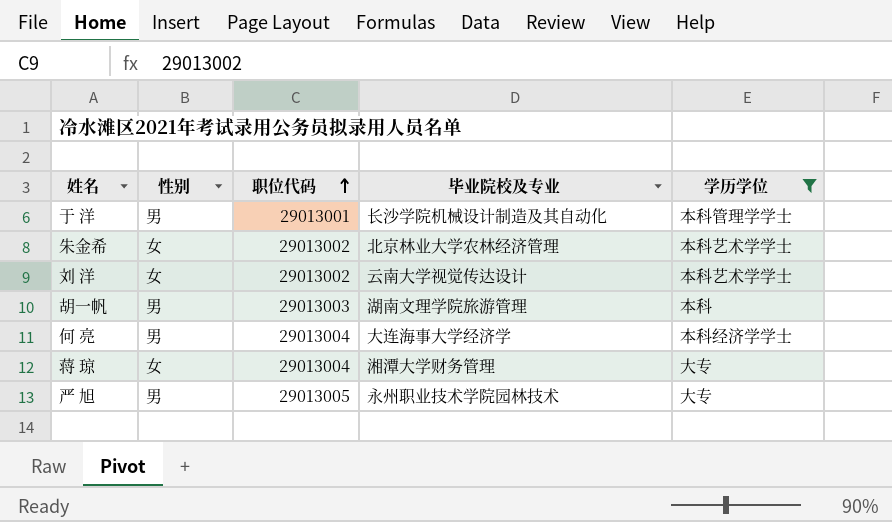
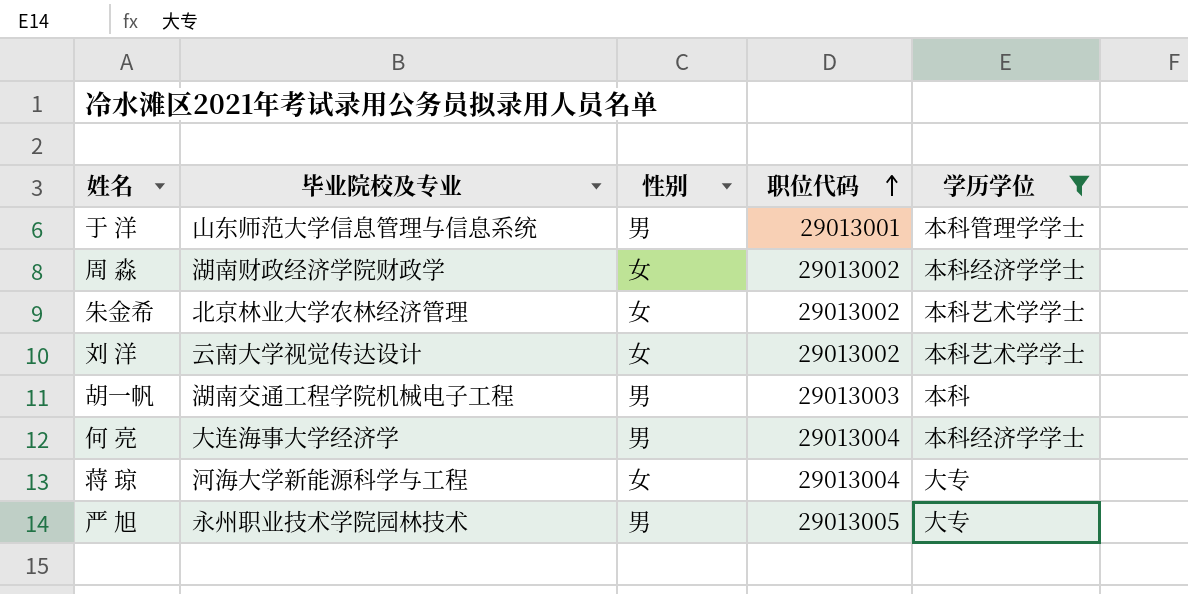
column 毕业院校及专业 | position: 4 -> 2
于 洋 | 毕业院校及专业: 长沙学院机械设计制造及其自动化 -> 山东师范大学信息管理与信息系统
row 周 淼: none -> 湖南财政经济学院财政学 | 女 | 29013002 | 本科经济学学士
胡一帆 | 毕业院校及专业: 湖南文理学院旅游管理 -> 湖南交通工程学院机械电子工程
蒋 琼 | 毕业院校及专业: 湘潭大学财务管理 -> 河海大学新能源科学与工程

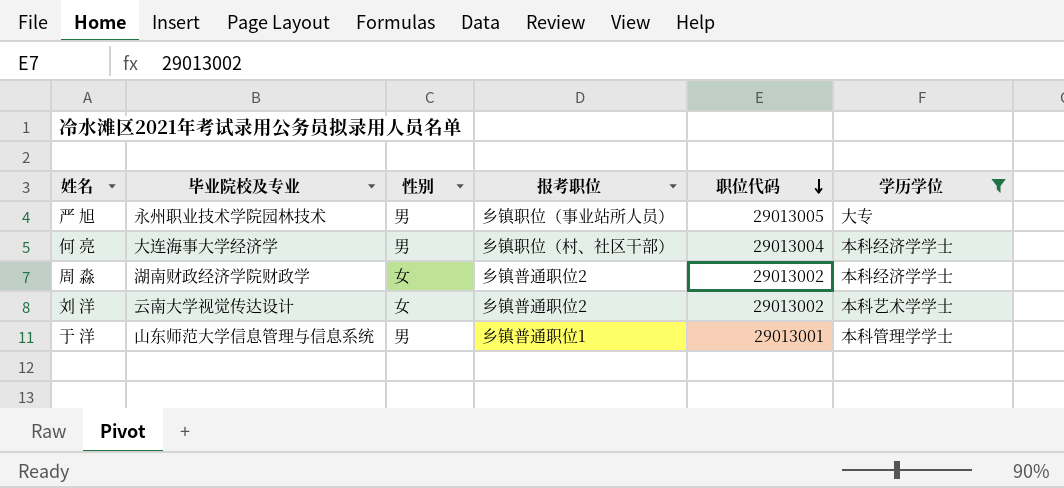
row order: 职位代码 ascending -> 职位代码 descending
column 报考职位 | position: none -> 4
row 朱金希: 北京林业大学农林经济管理 | 女 | 29013002 | 本科艺术学学士 -> none
row 胡一帆: 湖南交通工程学院机械电子工程 | 男 | 29013003 | 本科 -> none
row 蒋 琼: 河海大学新能源科学与工程 | 女 | 29013004 | 大专 -> none

